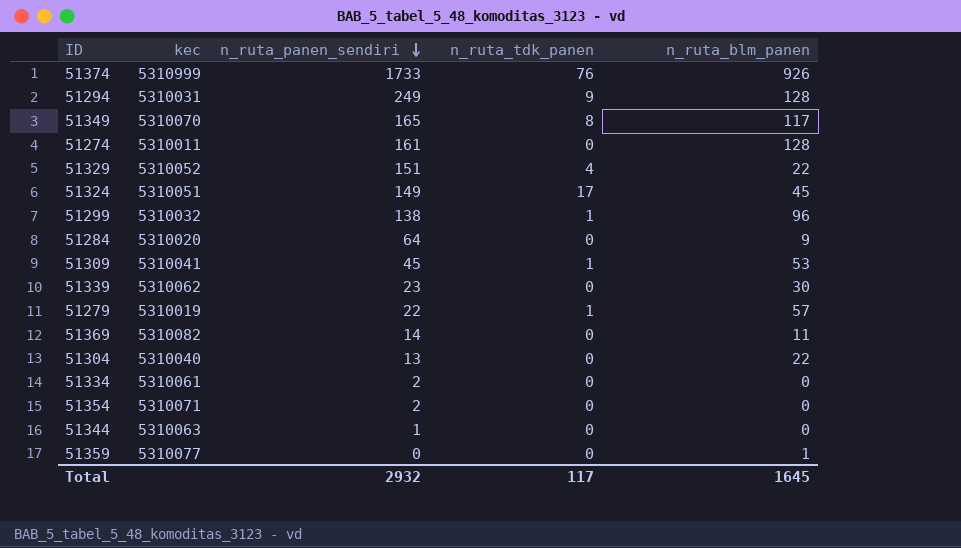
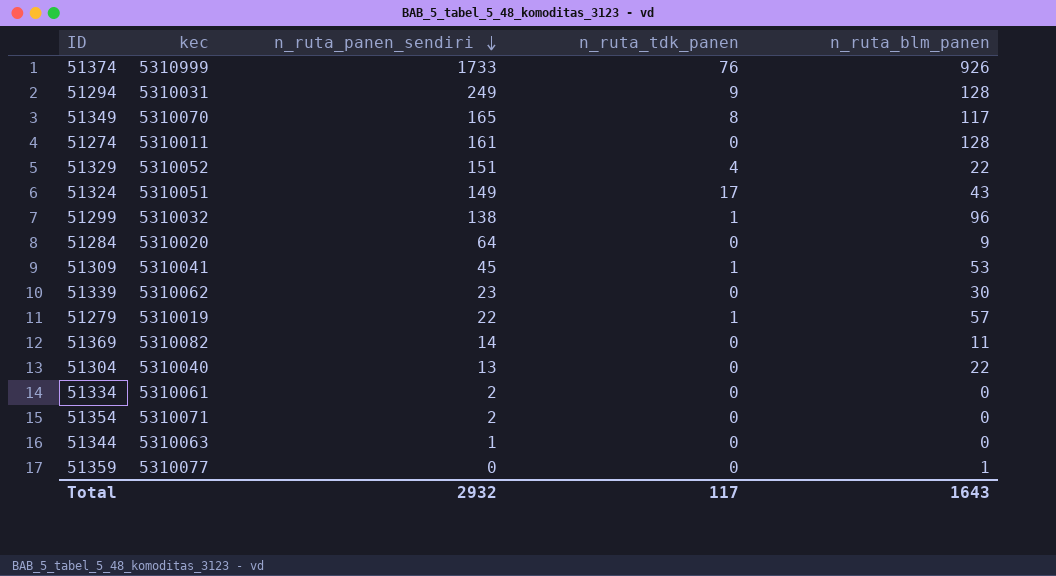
51324 | n_ruta_blm_panen: 45 -> 43
Total | n_ruta_blm_panen: 1645 -> 1643

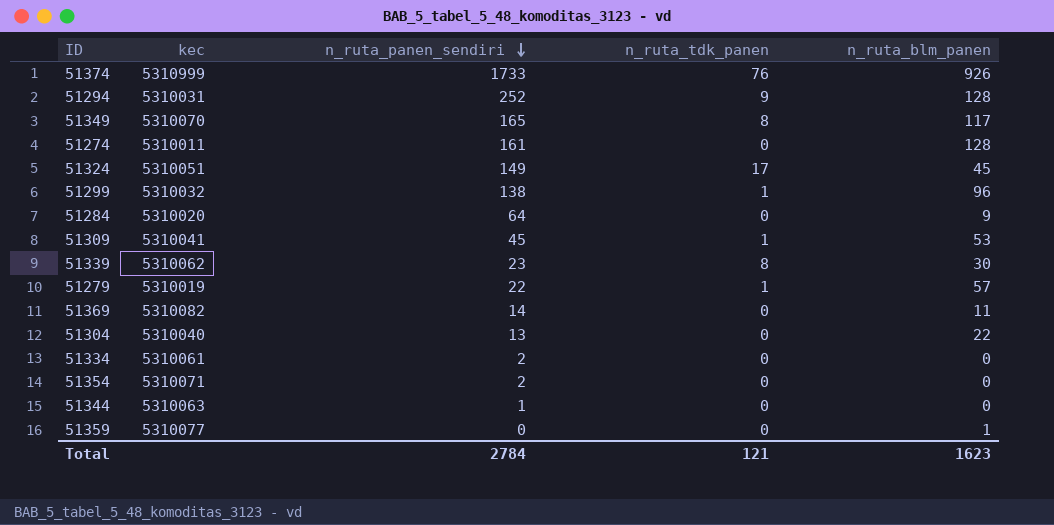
row 51329: 5310052 | 151 | 4 | 22 -> none
51294 | n_ruta_panen_sendiri: 249 -> 252
51324 | n_ruta_blm_panen: 43 -> 45
51339 | n_ruta_tdk_panen: 0 -> 8
Total | n_ruta_panen_sendiri: 2932 -> 2784
Total | n_ruta_tdk_panen: 117 -> 121
Total | n_ruta_blm_panen: 1643 -> 1623

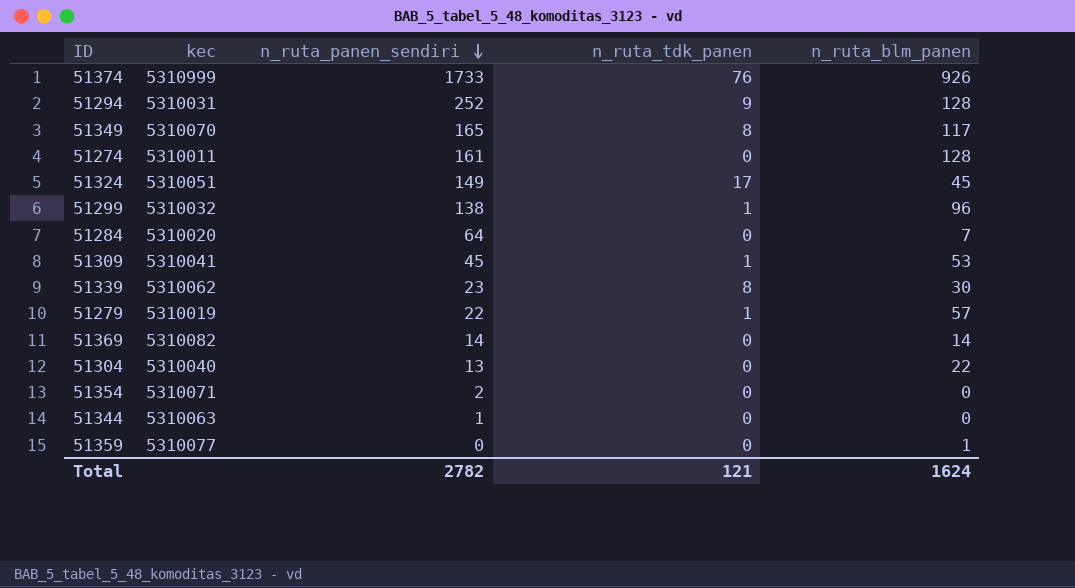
row 51334: 5310061 | 2 | 0 | 0 -> none
51284 | n_ruta_blm_panen: 9 -> 7
51369 | n_ruta_blm_panen: 11 -> 14
Total | n_ruta_panen_sendiri: 2784 -> 2782
Total | n_ruta_blm_panen: 1623 -> 1624

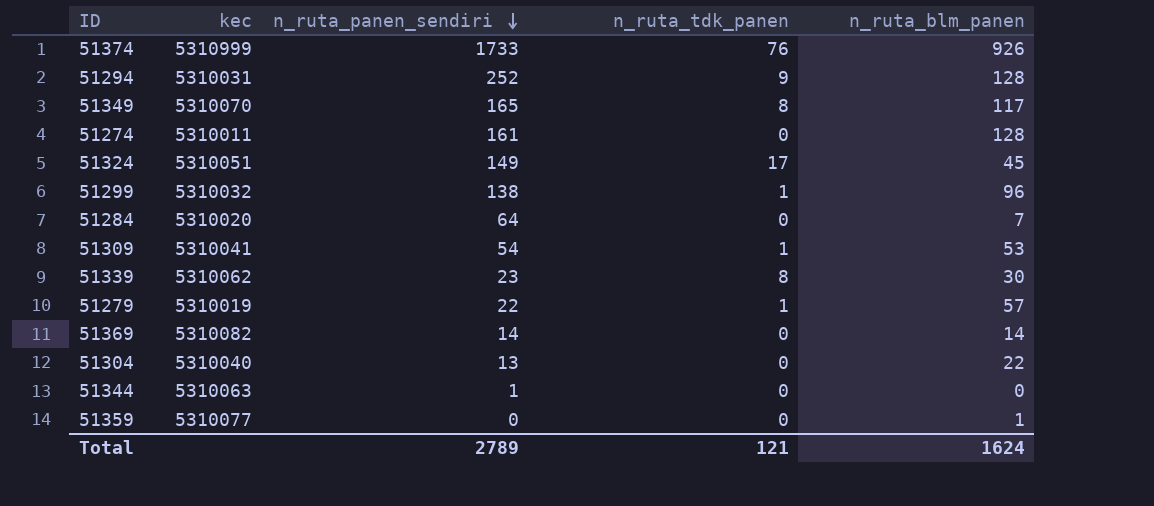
row 51354: 5310071 | 2 | 0 | 0 -> none
51309 | n_ruta_panen_sendiri: 45 -> 54
Total | n_ruta_panen_sendiri: 2782 -> 2789

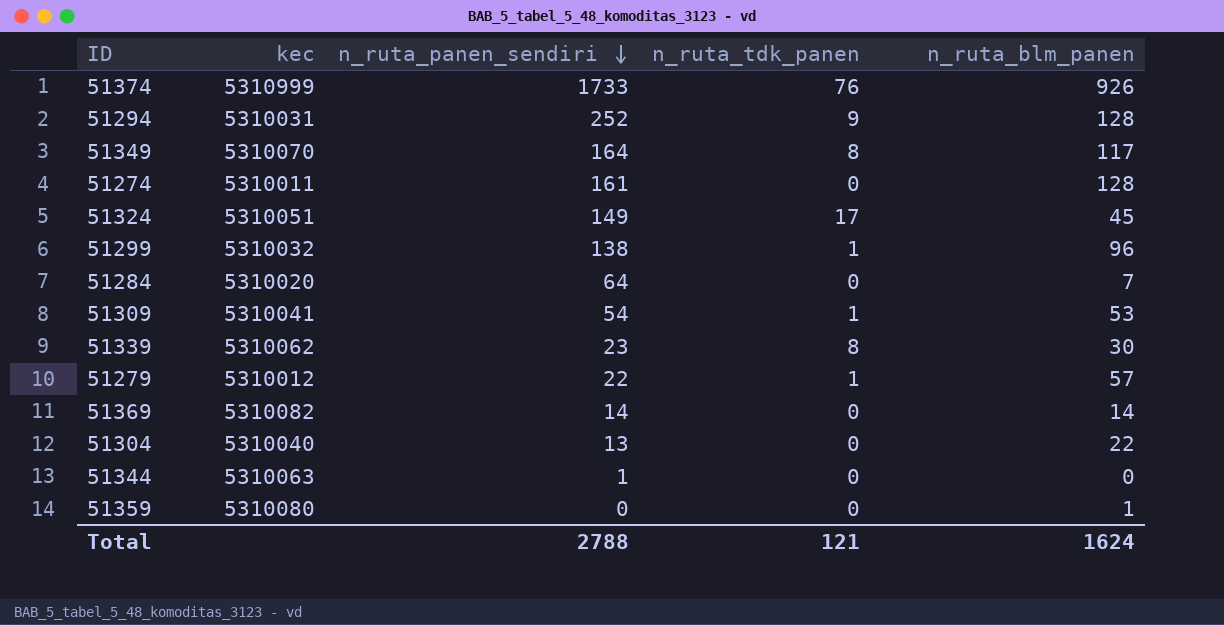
51349 | n_ruta_panen_sendiri: 165 -> 164
51279 | kec: 5310019 -> 5310012
51359 | kec: 5310077 -> 5310080
Total | n_ruta_panen_sendiri: 2789 -> 2788

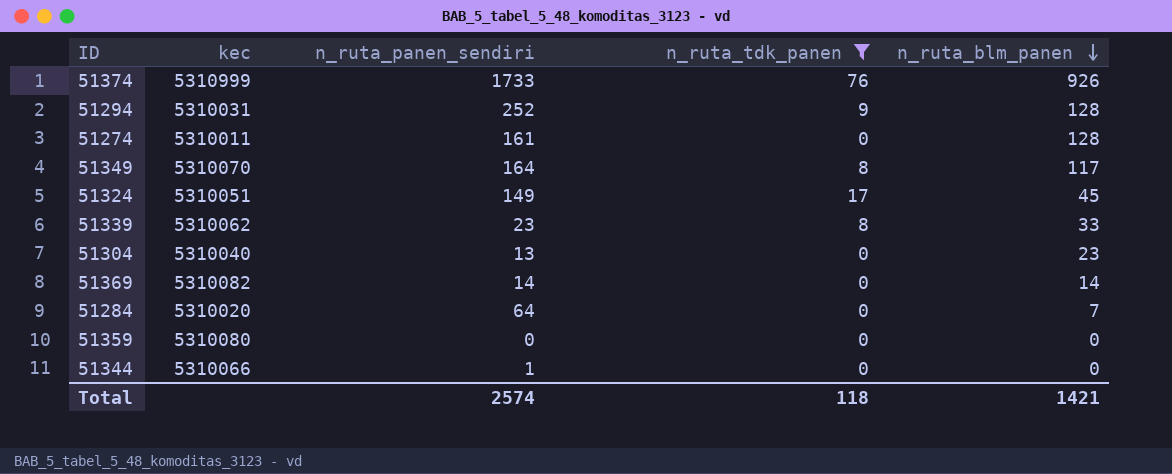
filter: none -> n_ruta_tdk_panen != 1
row order: n_ruta_panen_sendiri descending -> n_ruta_blm_panen descending
51339 | n_ruta_blm_panen: 30 -> 33
51304 | n_ruta_blm_panen: 22 -> 23
51359 | n_ruta_blm_panen: 1 -> 0
51344 | kec: 5310063 -> 5310066
Total | n_ruta_panen_sendiri: 2788 -> 2574
Total | n_ruta_tdk_panen: 121 -> 118
Total | n_ruta_blm_panen: 1624 -> 1421

